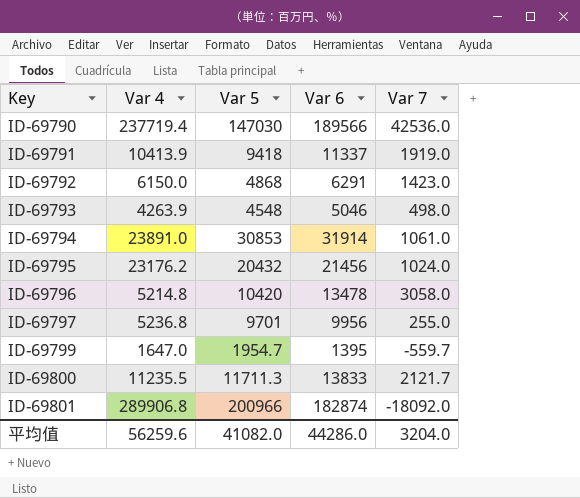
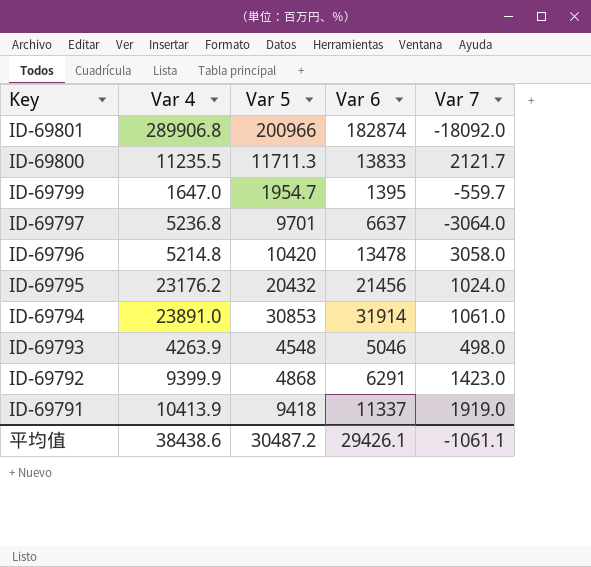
row order: Key ascending -> Key descending
row ID-69790: 237719.4 | 147030 | 189566 | 42536.0 -> none
ID-69797 | Var 6: 9956 -> 6637
ID-69797 | Var 7: 255.0 -> -3064.0
ID-69792 | Var 4: 6150.0 -> 9399.9
平均值 | Var 4: 56259.6 -> 38438.6
平均值 | Var 5: 41082.0 -> 30487.2
平均值 | Var 6: 44286.0 -> 29426.1
平均值 | Var 7: 3204.0 -> -1061.1

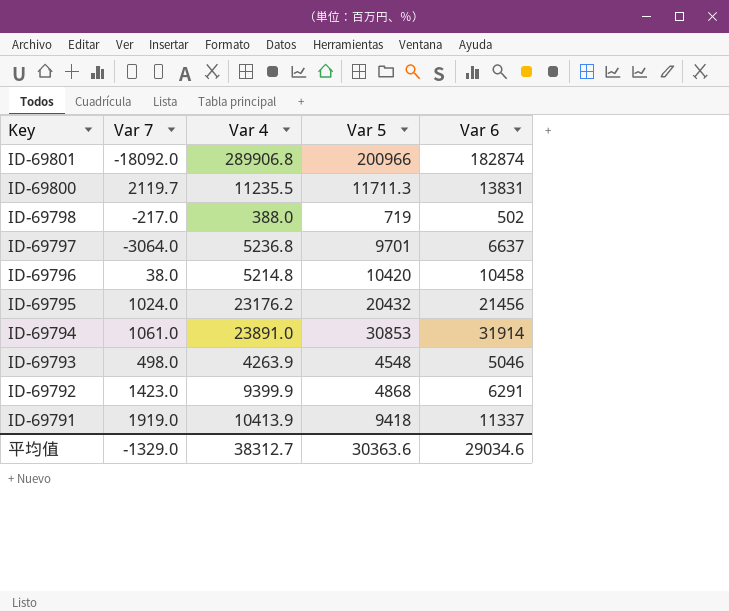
column Var 7 | position: 5 -> 2
row ID-69799: 1647.0 | 1954.7 | 1395 | -559.7 -> none
ID-69800 | Var 7: 2121.7 -> 2119.7
ID-69800 | Var 6: 13833 -> 13831
row ID-69798: none -> -217.0 | 388.0 | 719 | 502
ID-69796 | Var 7: 3058.0 -> 38.0
ID-69796 | Var 6: 13478 -> 10458
平均值 | Var 7: -1061.1 -> -1329.0
平均值 | Var 4: 38438.6 -> 38312.7
平均值 | Var 5: 30487.2 -> 30363.6
平均值 | Var 6: 29426.1 -> 29034.6

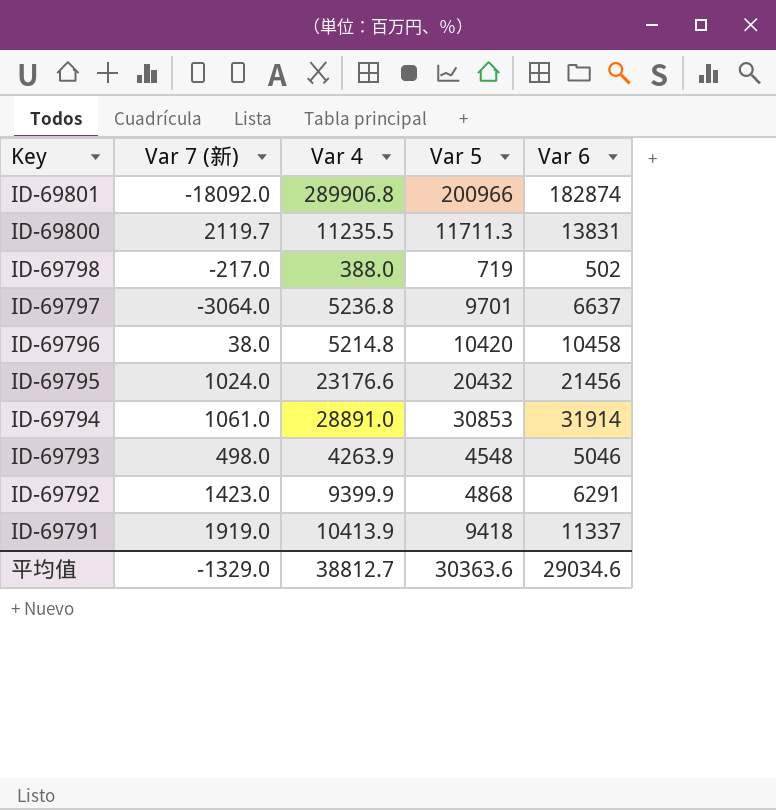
column name: Var 7 -> Var 7 (新)
ID-69795 | Var 4: 23176.2 -> 23176.6
ID-69794 | Var 4: 23891.0 -> 28891.0
平均值 | Var 4: 38312.7 -> 38812.7

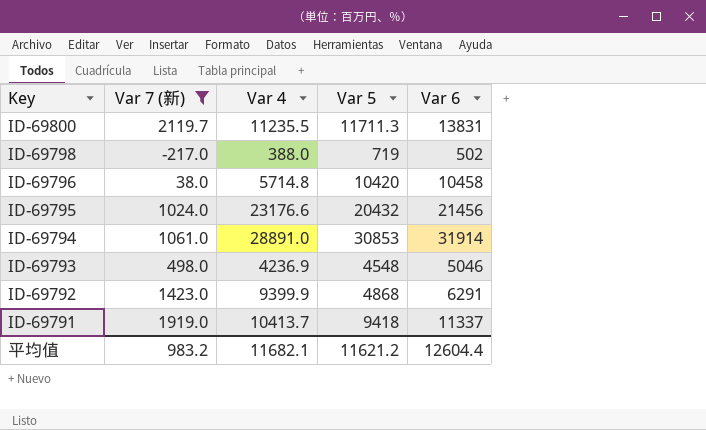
filter: none -> Var 7 (新) >= -217.0
ID-69796 | Var 4: 5214.8 -> 5714.8
ID-69793 | Var 4: 4263.9 -> 4236.9
ID-69791 | Var 4: 10413.9 -> 10413.7
平均值 | Var 7 (新): -1329.0 -> 983.2
平均值 | Var 4: 38812.7 -> 11682.1
平均值 | Var 5: 30363.6 -> 11621.2
平均值 | Var 6: 29034.6 -> 12604.4

